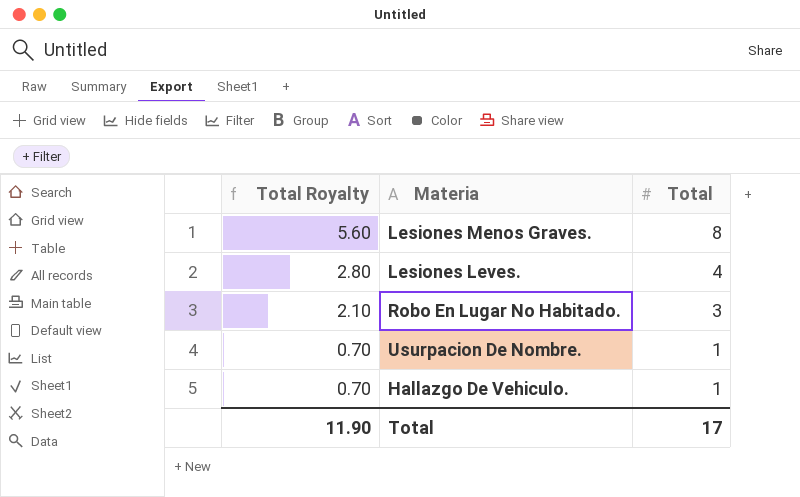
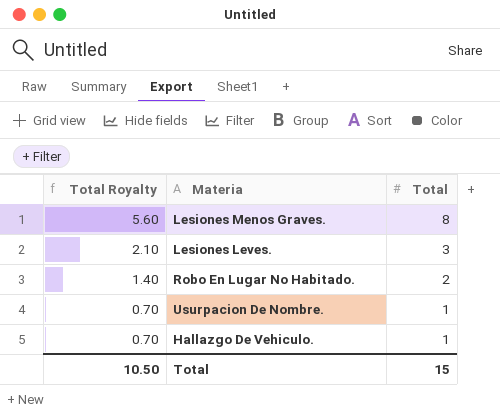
Lesiones Leves. | Total Royalty: 2.80 -> 2.10
Lesiones Leves. | Total: 4 -> 3
Robo En Lugar No Habitado. | Total Royalty: 2.10 -> 1.40
Robo En Lugar No Habitado. | Total: 3 -> 2
Total | Total Royalty: 11.90 -> 10.50
Total | Total: 17 -> 15

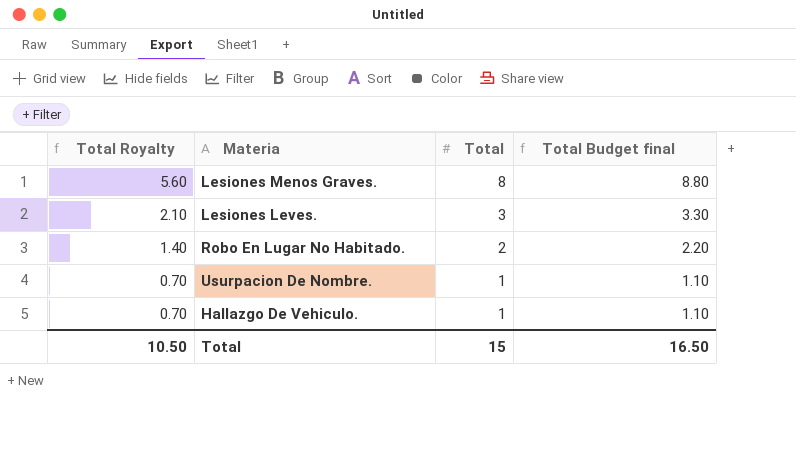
column Total Budget final | formula: none -> [Total] * 1.1

